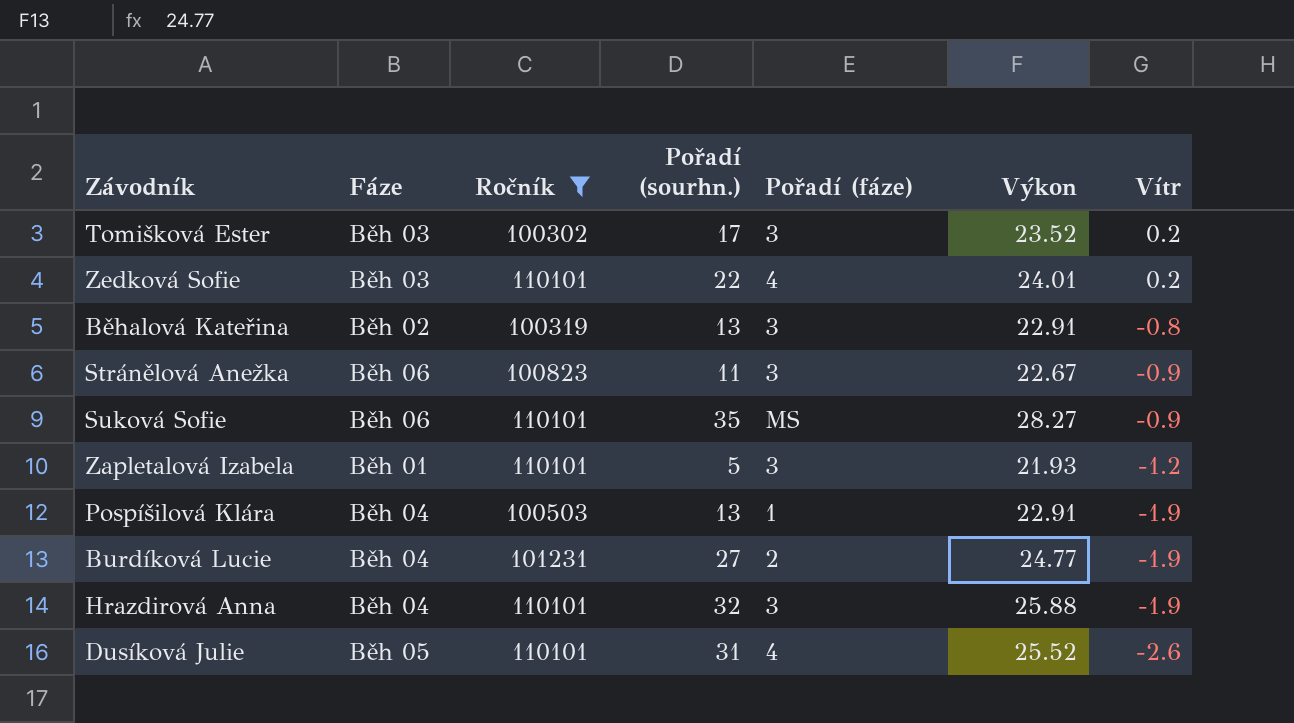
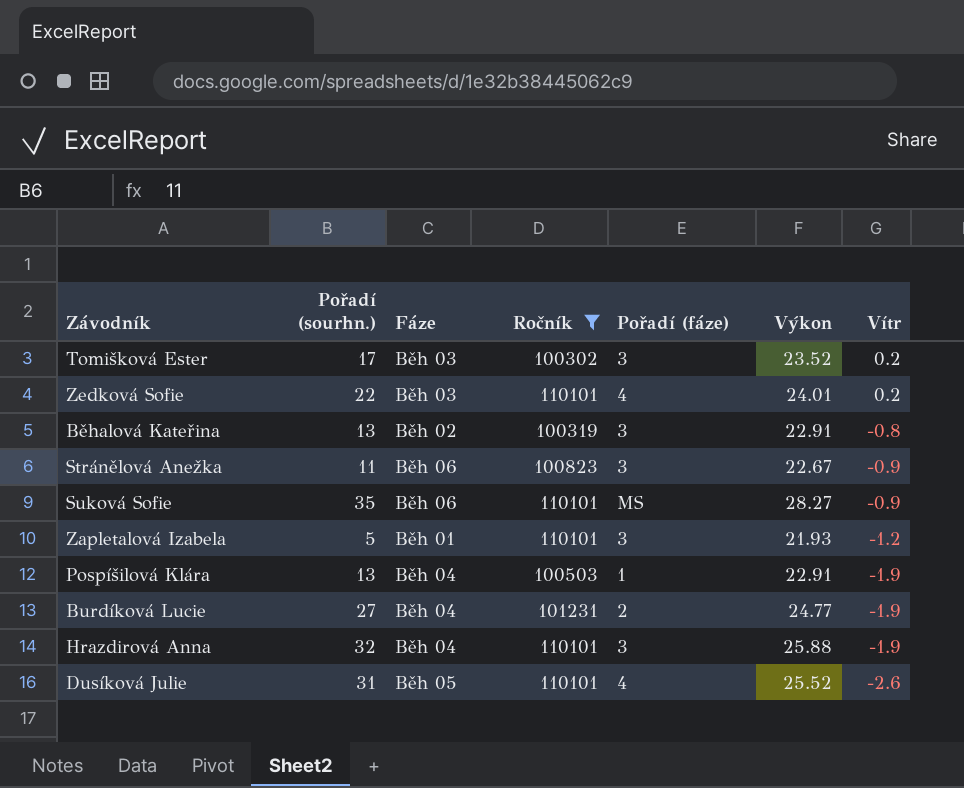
column Pořadí (sourhn.) | position: 4 -> 2

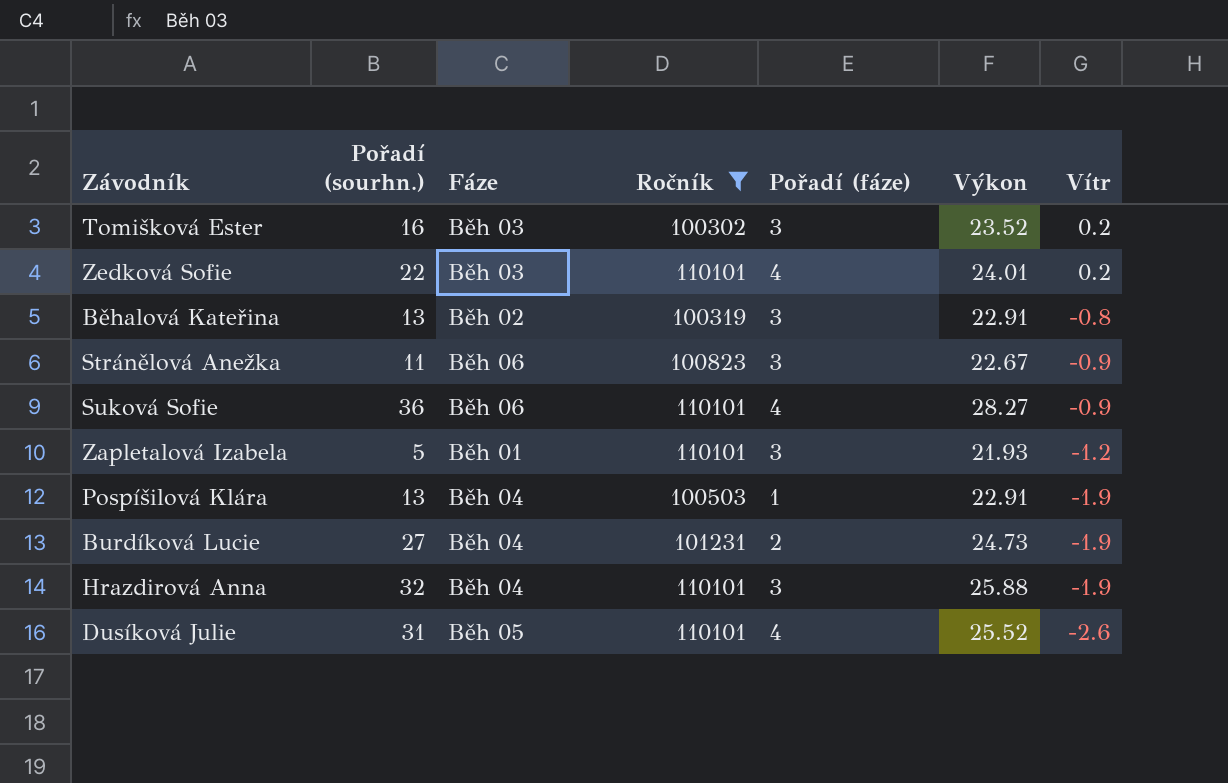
Tomišková Ester | Pořadí (sourhn.): 17 -> 16
Suková Sofie | Pořadí (sourhn.): 35 -> 36
Suková Sofie | Pořadí (fáze): MS -> 4
Burdíková Lucie | Výkon: 24.77 -> 24.73

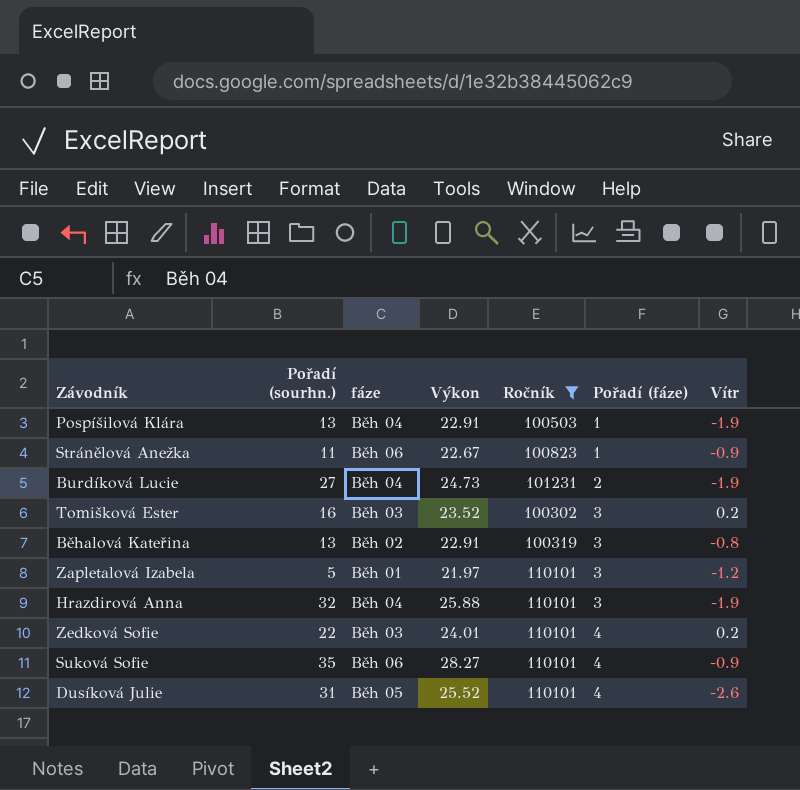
row order: Vítr descending -> Pořadí (fáze) ascending
column name: Fáze -> fáze
column Výkon | position: 6 -> 4
Stránělová Anežka | Pořadí (fáze): 3 -> 1
Zapletalová Izabela | Výkon: 21.93 -> 21.97
Suková Sofie | Pořadí (sourhn.): 36 -> 35

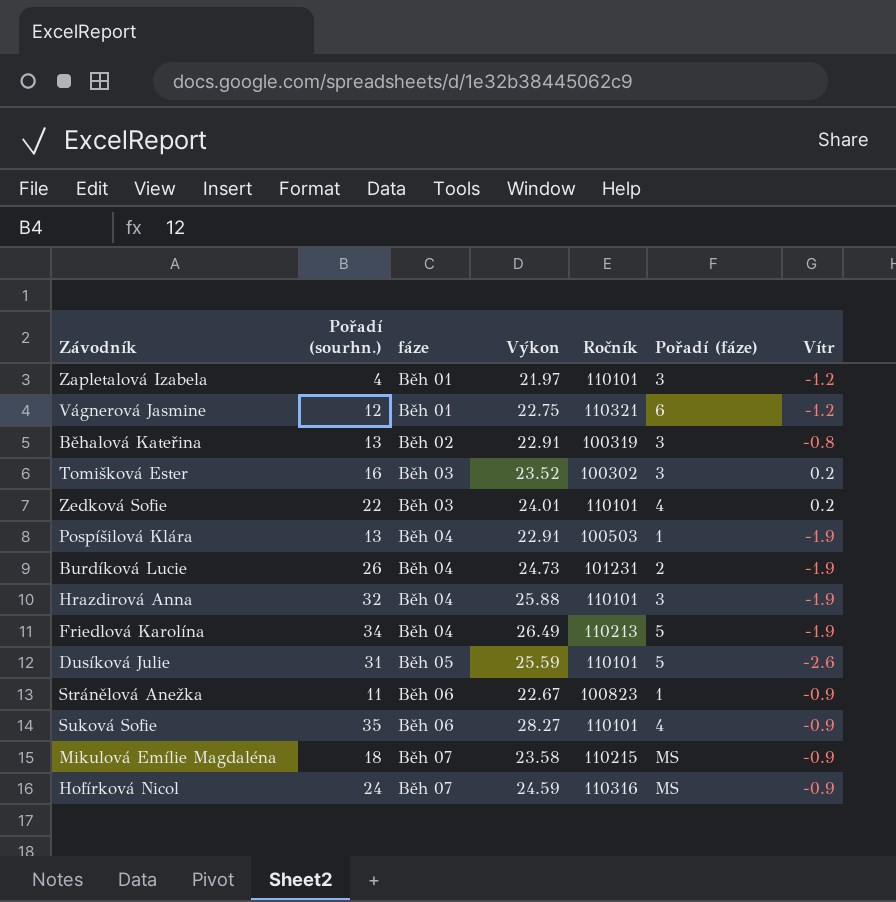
filter: Ročník <= 110101 -> none
row order: Pořadí (fáze) ascending -> fáze ascending
Zapletalová Izabela | Pořadí (sourhn.): 5 -> 4
Burdíková Lucie | Pořadí (sourhn.): 27 -> 26
Dusíková Julie | Výkon: 25.52 -> 25.59
Dusíková Julie | Pořadí (fáze): 4 -> 5

